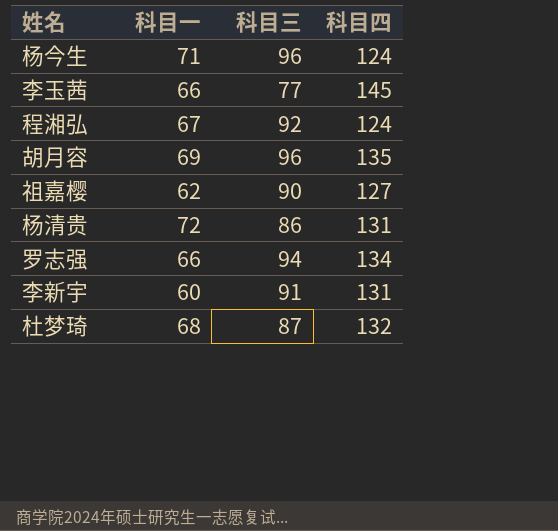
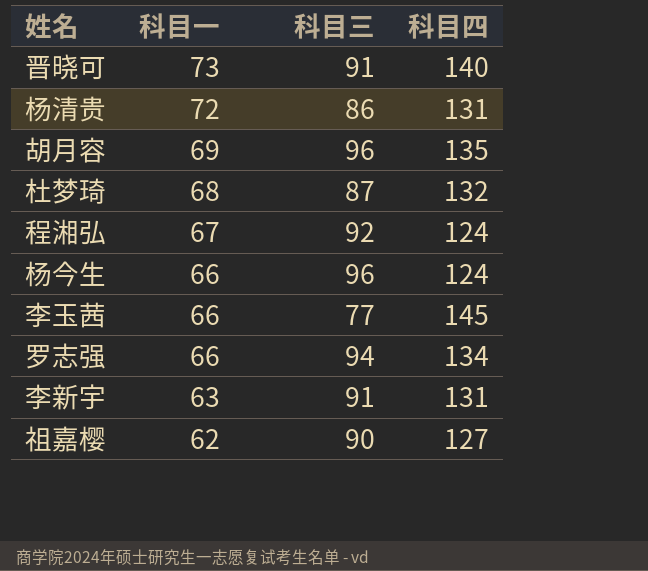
row order: none -> 科目一 descending
row 晋晓可: none -> 73 | 91 | 140
杨今生 | 科目一: 71 -> 66
李新宇 | 科目一: 60 -> 63

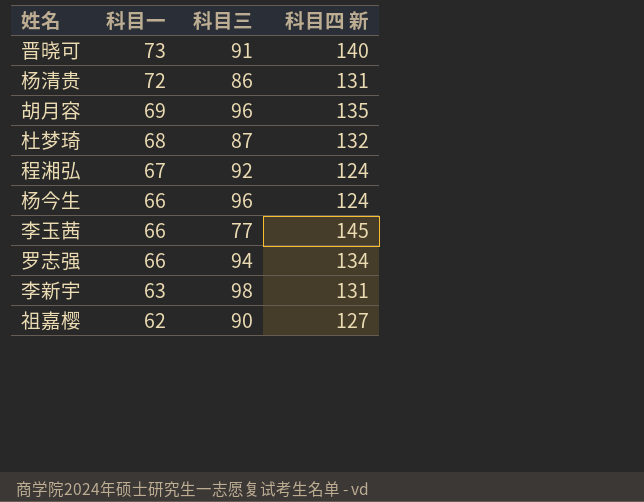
column name: 科目四 -> 科目四 新
李新宇 | 科目三: 91 -> 98

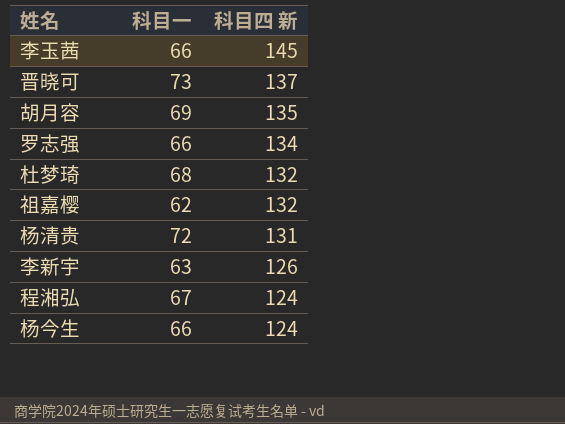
row order: 科目一 descending -> 科目四 新 descending
column 科目三 | position: 3 -> none
晋晓可 | 科目四 新: 140 -> 137
祖嘉樱 | 科目四 新: 127 -> 132
李新宇 | 科目四 新: 131 -> 126

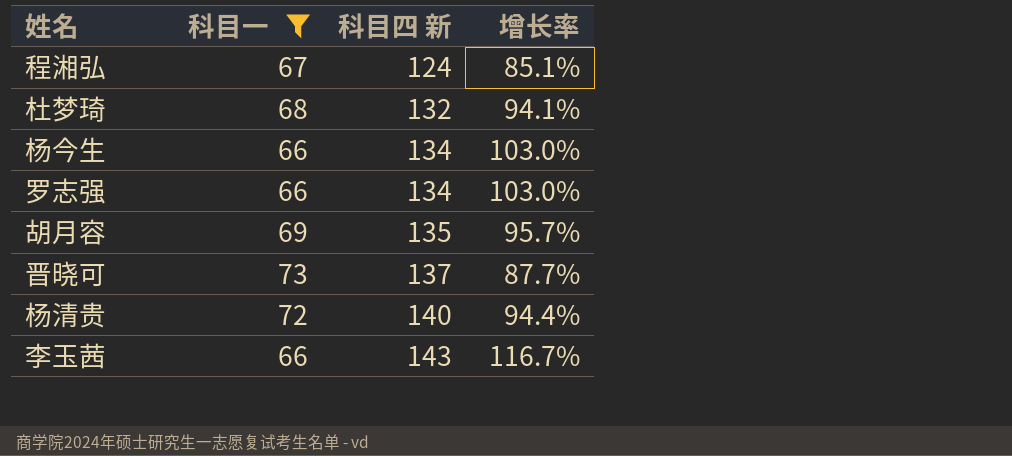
filter: none -> 科目一 >= 66
row order: 科目四 新 descending -> 科目四 新 ascending
column 增长率 | formula: none -> ([科目四 新] - [科目一]) / [科目一]
杨今生 | 科目四 新: 124 -> 134
杨清贵 | 科目四 新: 131 -> 140
李玉茜 | 科目四 新: 145 -> 143

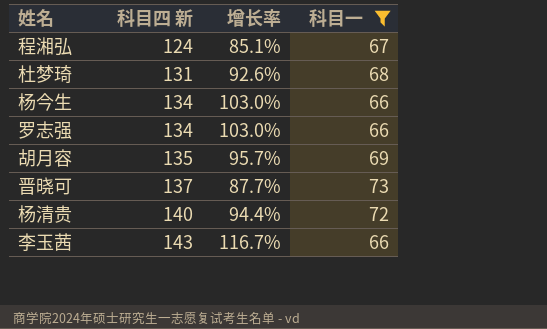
column 科目一 | position: 2 -> 4
杜梦琦 | 科目四 新: 132 -> 131
杜梦琦 | 增长率: 94.1% -> 92.6%

